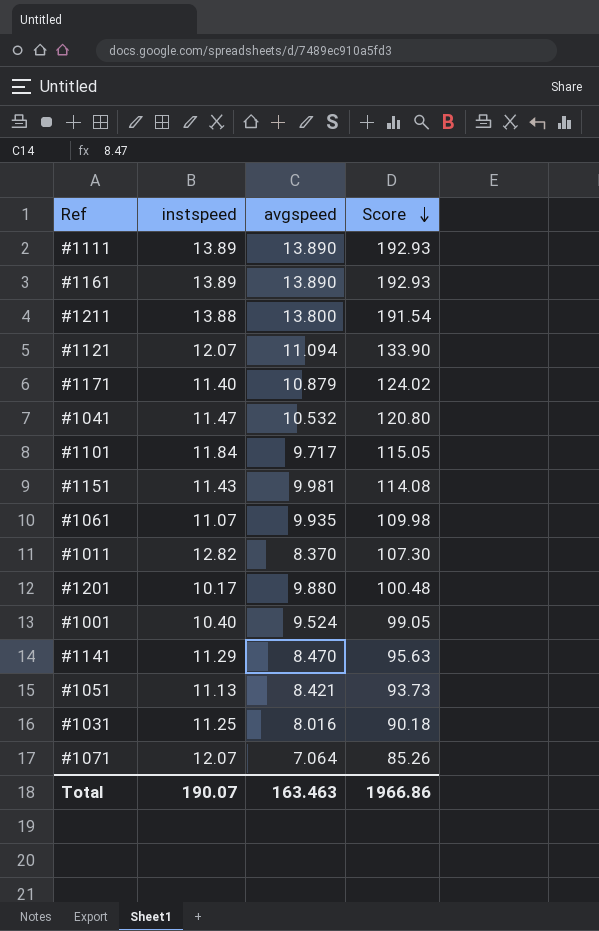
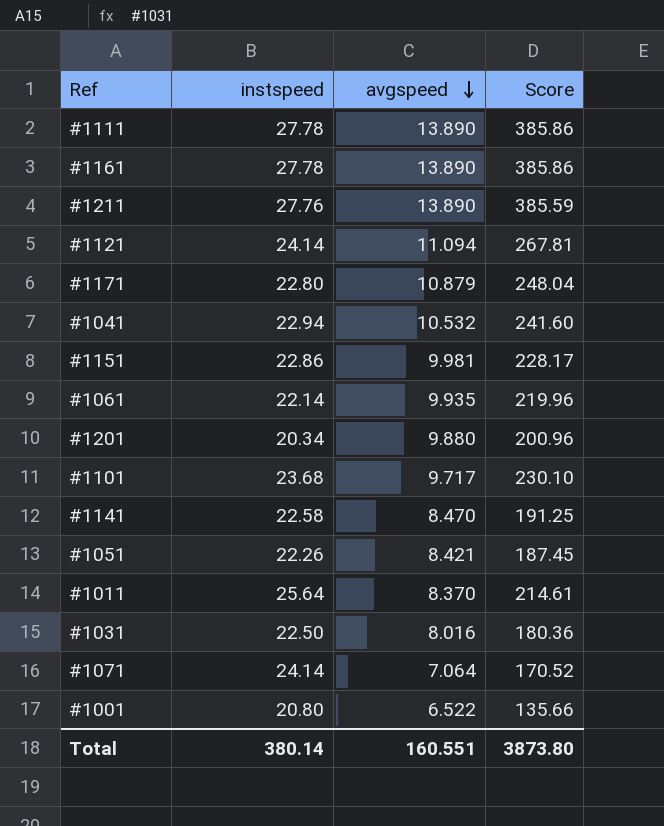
row order: Score descending -> avgspeed descending
#1111 | instspeed: 13.89 -> 27.78
#1111 | Score: 192.93 -> 385.86
#1161 | instspeed: 13.89 -> 27.78
#1161 | Score: 192.93 -> 385.86
#1211 | instspeed: 13.88 -> 27.76
#1211 | avgspeed: 13.800 -> 13.890
#1211 | Score: 191.54 -> 385.59
#1121 | instspeed: 12.07 -> 24.14
#1121 | Score: 133.90 -> 267.81
#1171 | instspeed: 11.40 -> 22.80
#1171 | Score: 124.02 -> 248.04
#1041 | instspeed: 11.47 -> 22.94
#1041 | Score: 120.80 -> 241.60
#1151 | instspeed: 11.43 -> 22.86
#1151 | Score: 114.08 -> 228.17
#1061 | instspeed: 11.07 -> 22.14
#1061 | Score: 109.98 -> 219.96
#1201 | instspeed: 10.17 -> 20.34
#1201 | Score: 100.48 -> 200.96
#1101 | instspeed: 11.84 -> 23.68
#1101 | Score: 115.05 -> 230.10
#1141 | instspeed: 11.29 -> 22.58
#1141 | Score: 95.63 -> 191.25
#1051 | instspeed: 11.13 -> 22.26
#1051 | Score: 93.73 -> 187.45
#1011 | instspeed: 12.82 -> 25.64
#1011 | Score: 107.30 -> 214.61
#1031 | instspeed: 11.25 -> 22.50
#1031 | Score: 90.18 -> 180.36
#1071 | instspeed: 12.07 -> 24.14
#1071 | Score: 85.26 -> 170.52
#1001 | instspeed: 10.40 -> 20.80
#1001 | avgspeed: 9.524 -> 6.522
#1001 | Score: 99.05 -> 135.66
Total | instspeed: 190.07 -> 380.14
Total | avgspeed: 163.463 -> 160.551
Total | Score: 1966.86 -> 3873.80

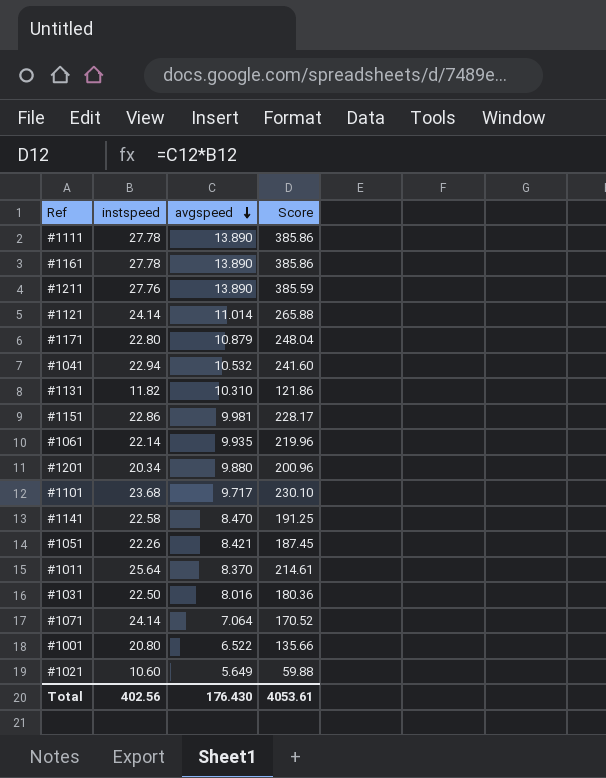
#1121 | avgspeed: 11.094 -> 11.014
#1121 | Score: 267.81 -> 265.88
row #1131: none -> 11.82 | 10.310 | 121.86
row #1021: none -> 10.60 | 5.649 | 59.88
Total | instspeed: 380.14 -> 402.56
Total | avgspeed: 160.551 -> 176.430
Total | Score: 3873.80 -> 4053.61

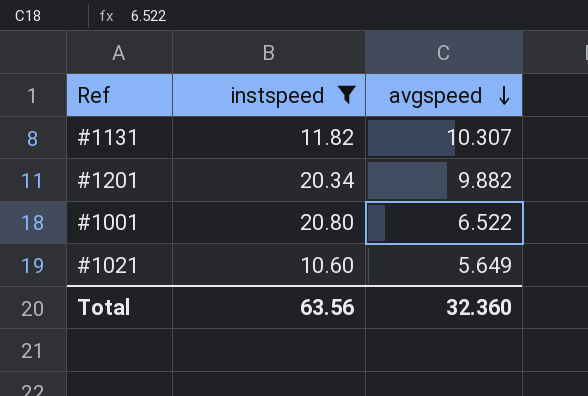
filter: none -> instspeed <= 20.80
column Score | formula: [instspeed] * [avgspeed] -> none
#1131 | avgspeed: 10.310 -> 10.307
#1201 | avgspeed: 9.880 -> 9.882
Total | instspeed: 402.56 -> 63.56
Total | avgspeed: 176.430 -> 32.360

